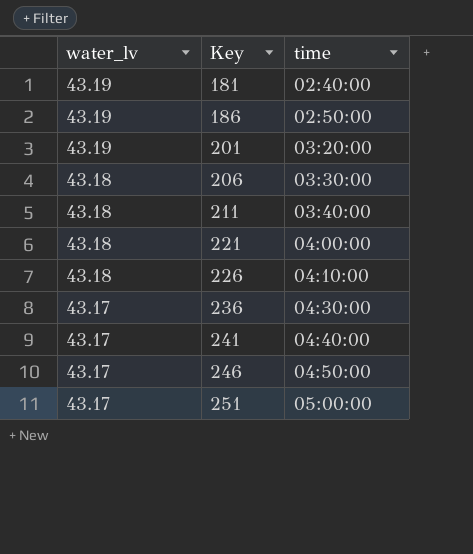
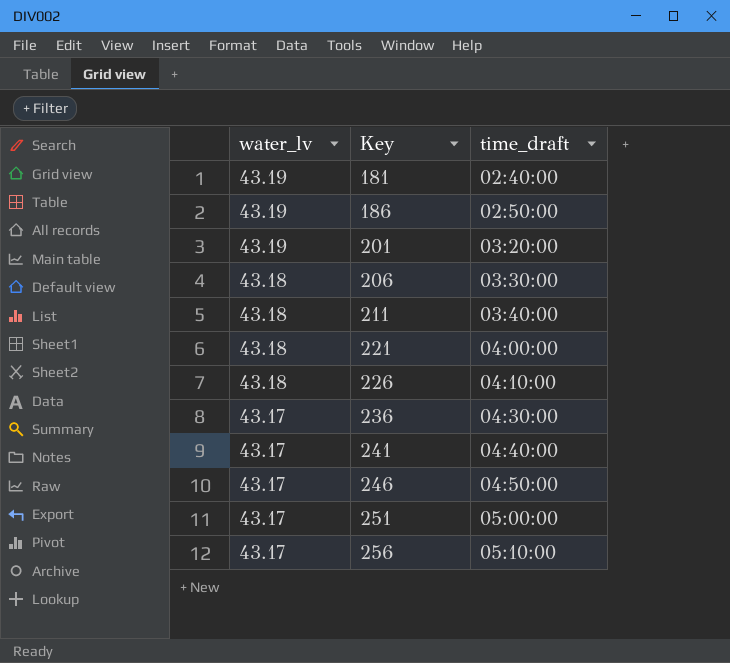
column name: time -> time_draft
row 256: none -> 43.17 | 05:10:00

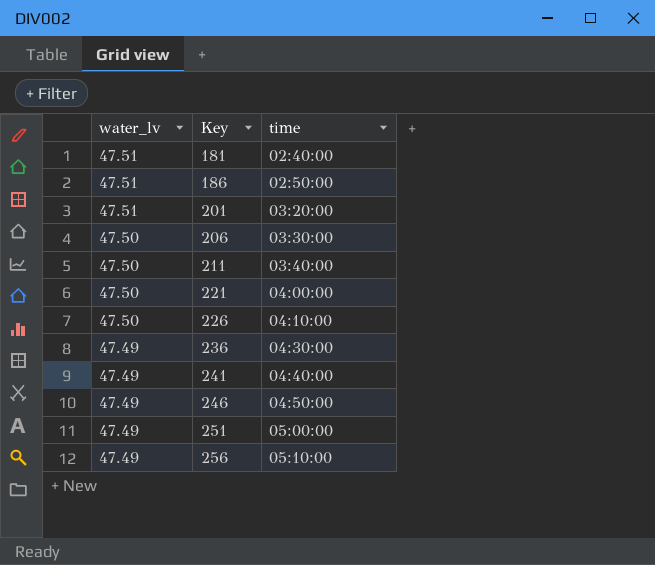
column name: time_draft -> time
181 | water_lv: 43.19 -> 47.51
186 | water_lv: 43.19 -> 47.51
201 | water_lv: 43.19 -> 47.51
206 | water_lv: 43.18 -> 47.50
211 | water_lv: 43.18 -> 47.50
221 | water_lv: 43.18 -> 47.50
226 | water_lv: 43.18 -> 47.50
236 | water_lv: 43.17 -> 47.49
241 | water_lv: 43.17 -> 47.49
246 | water_lv: 43.17 -> 47.49
251 | water_lv: 43.17 -> 47.49
256 | water_lv: 43.17 -> 47.49

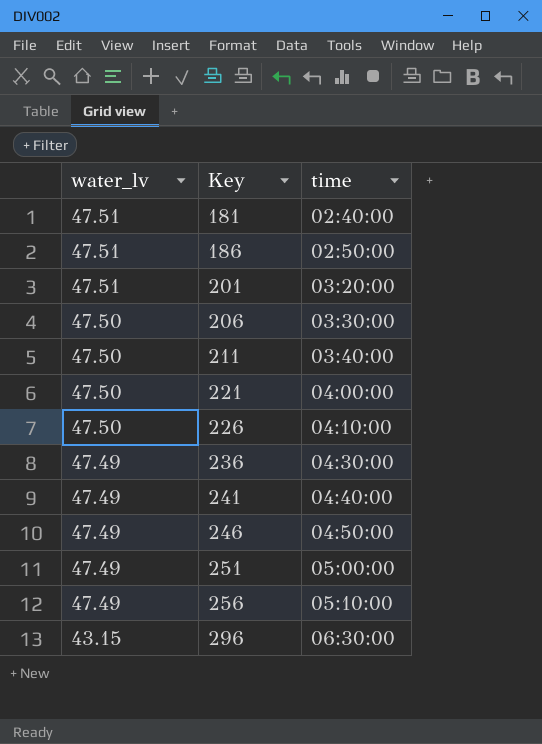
row 296: none -> 43.15 | 06:30:00

